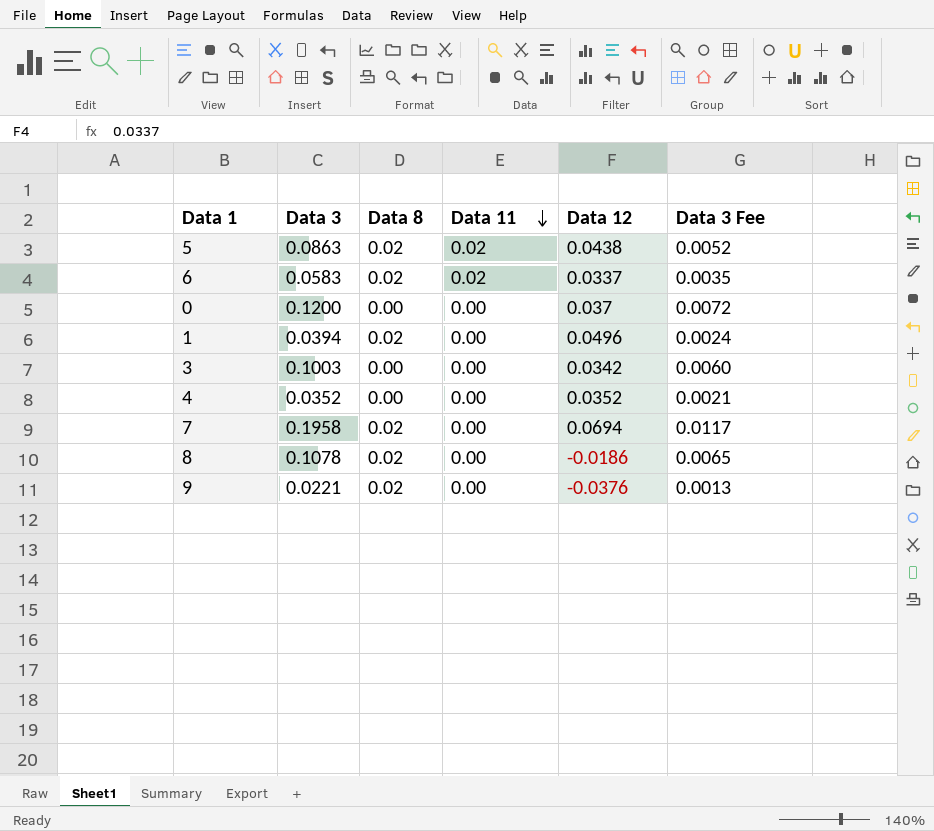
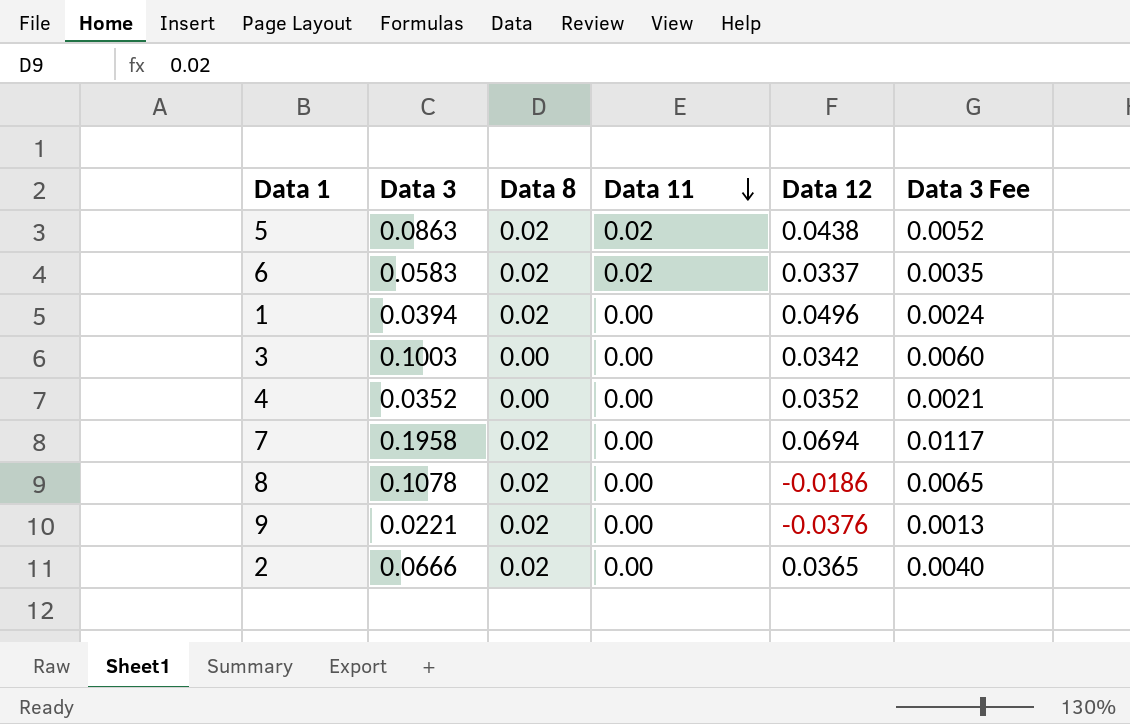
row 0: 0.1200 | 0.00 | 0.00 | 0.037 | 0.0072 -> none
row 2: none -> 0.0666 | 0.02 | 0.00 | 0.0365 | 0.0040

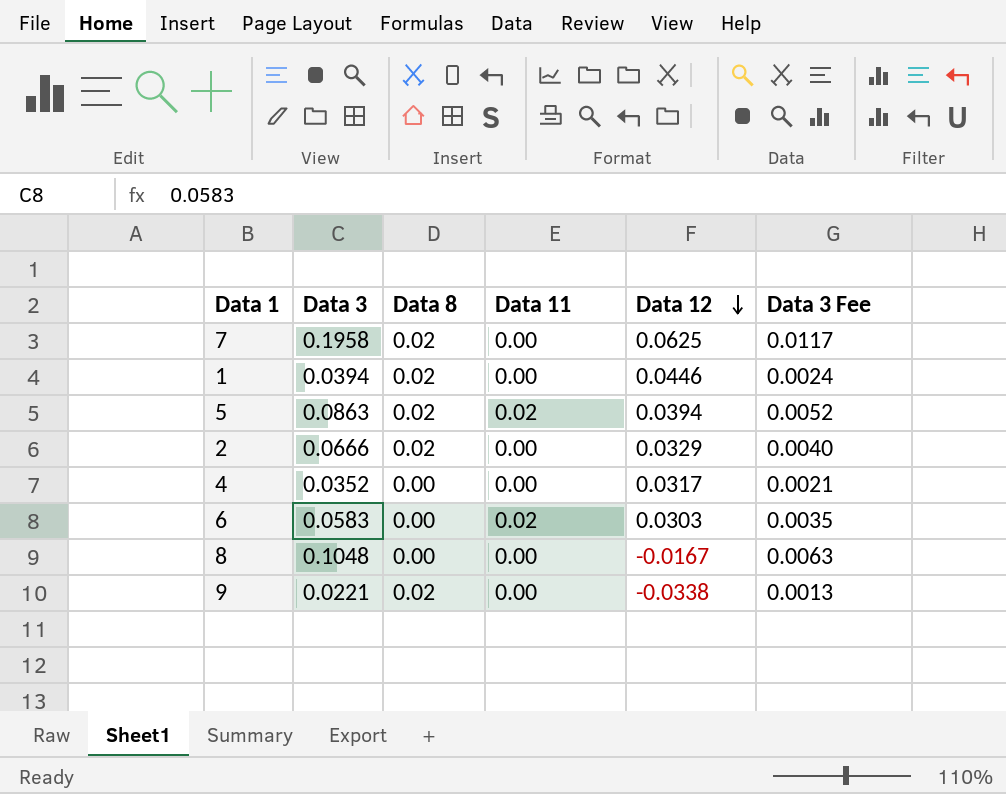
row order: Data 11 descending -> Data 12 descending
row 3: 0.1003 | 0.00 | 0.00 | 0.0342 | 0.0060 -> none
7 | Data 12: 0.0694 -> 0.0625
1 | Data 12: 0.0496 -> 0.0446
5 | Data 12: 0.0438 -> 0.0394
2 | Data 12: 0.0365 -> 0.0329
4 | Data 12: 0.0352 -> 0.0317
6 | Data 8: 0.02 -> 0.00
6 | Data 12: 0.0337 -> 0.0303
8 | Data 3: 0.1078 -> 0.1048
8 | Data 8: 0.02 -> 0.00
8 | Data 12: -0.0186 -> -0.0167
8 | Data 3 Fee: 0.0065 -> 0.0063
9 | Data 12: -0.0376 -> -0.0338

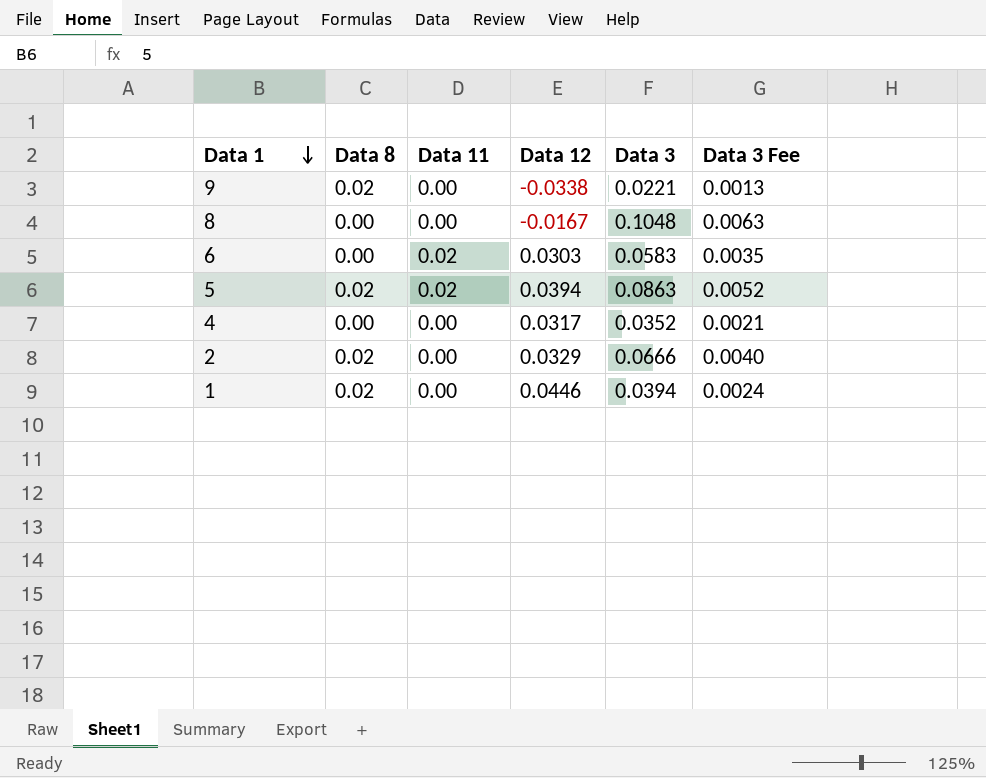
row order: Data 12 descending -> Data 1 descending
column Data 3 | position: 2 -> 5
row 7: 0.1958 | 0.02 | 0.00 | 0.0625 | 0.0117 -> none

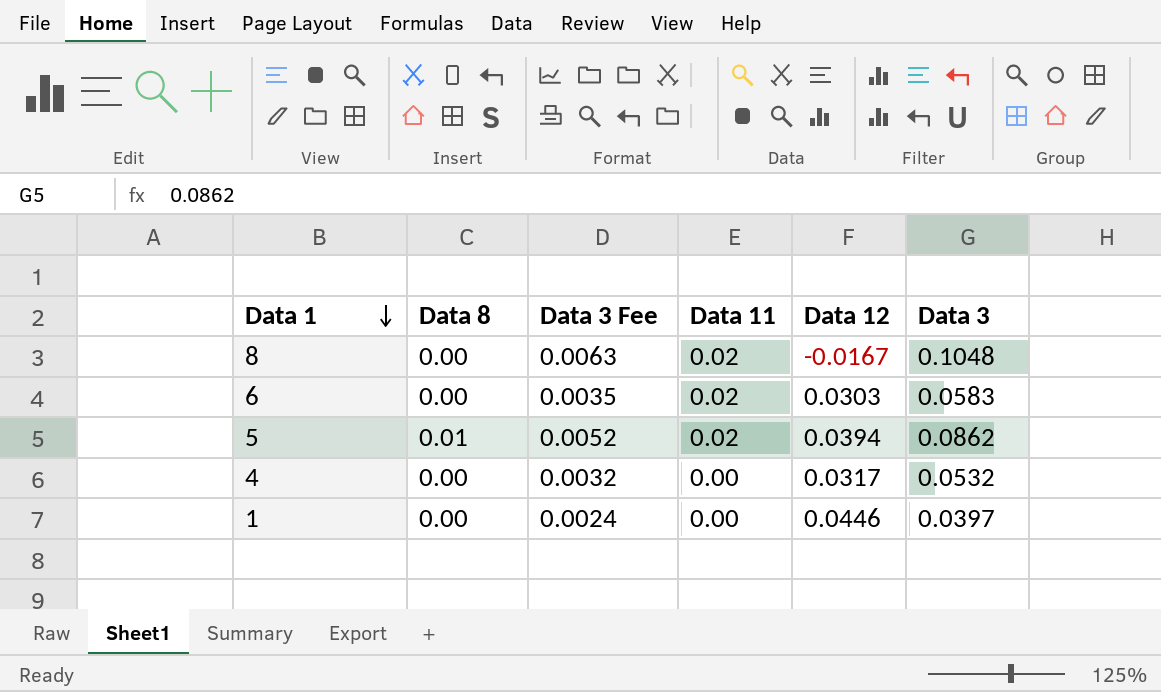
column Data 3 Fee | position: 6 -> 3
row 9: 0.02 | 0.00 | -0.0338 | 0.0221 | 0.0013 -> none
row 2: 0.02 | 0.00 | 0.0329 | 0.0666 | 0.0040 -> none
8 | Data 11: 0.00 -> 0.02
5 | Data 8: 0.02 -> 0.01
5 | Data 3: 0.0863 -> 0.0862
4 | Data 3 Fee: 0.0021 -> 0.0032
4 | Data 3: 0.0352 -> 0.0532
1 | Data 8: 0.02 -> 0.00
1 | Data 3: 0.0394 -> 0.0397

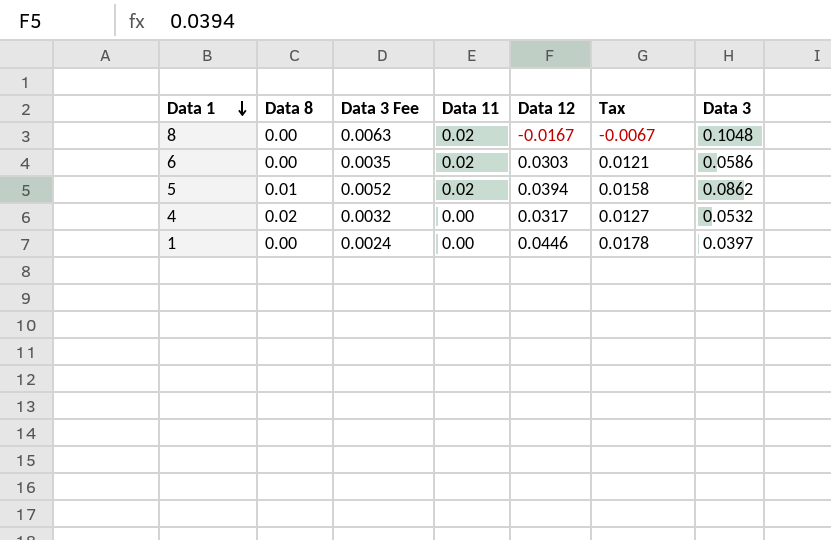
column Tax | formula: none -> [Data 12] * 0.4
6 | Data 3: 0.0583 -> 0.0586
4 | Data 8: 0.00 -> 0.02

